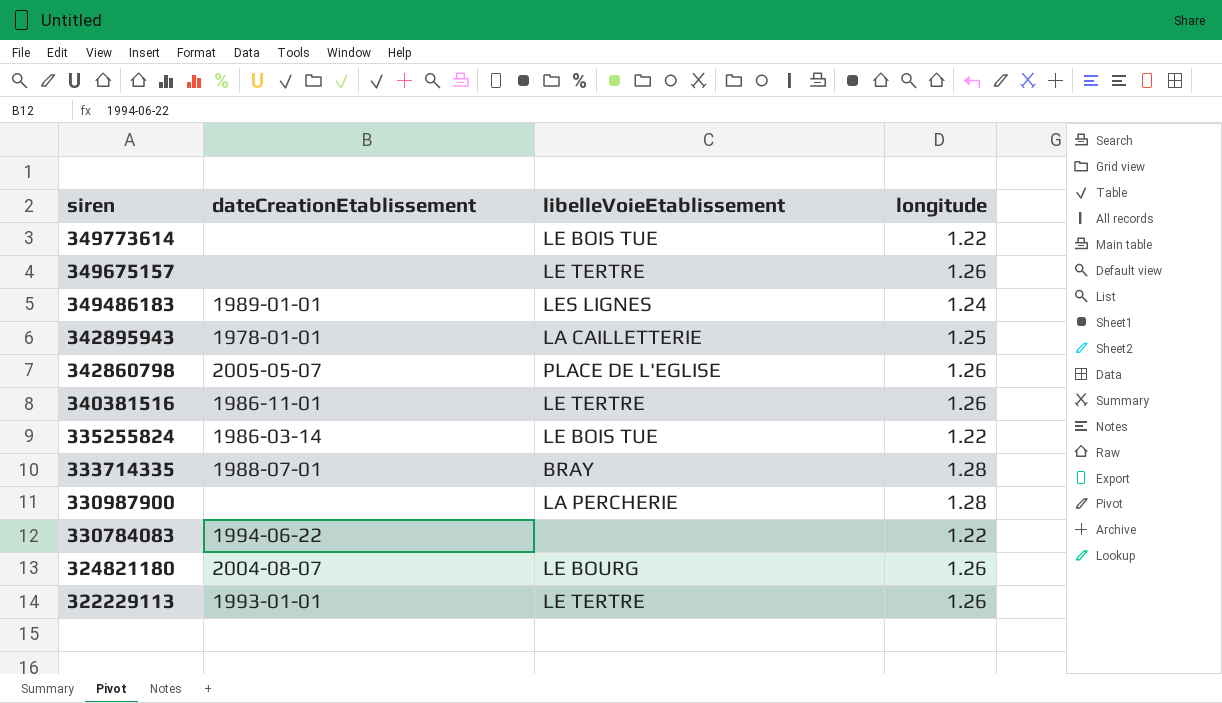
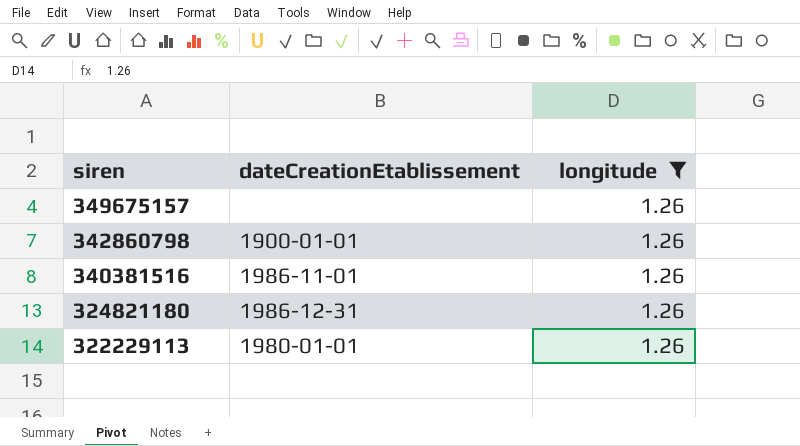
filter: none -> longitude = 1.26
column libelleVoieEtablissement | position: 3 -> none
342860798 | dateCreationEtablissement: 2005-05-07 -> 1900-01-01
324821180 | dateCreationEtablissement: 2004-08-07 -> 1986-12-31
322229113 | dateCreationEtablissement: 1993-01-01 -> 1980-01-01

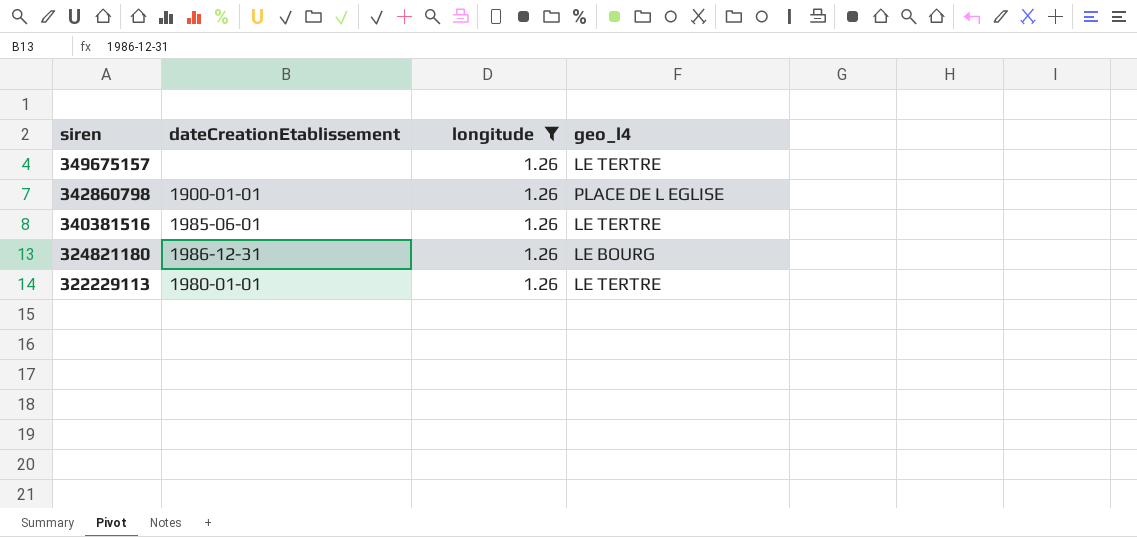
column geo_l4 | position: none -> 4
340381516 | dateCreationEtablissement: 1986-11-01 -> 1985-06-01

